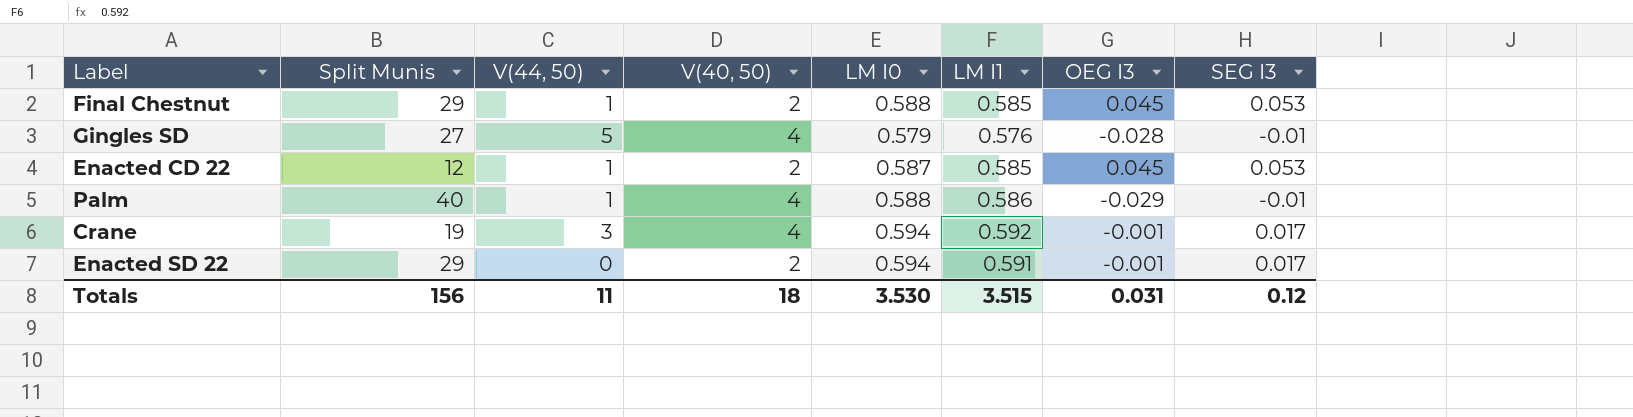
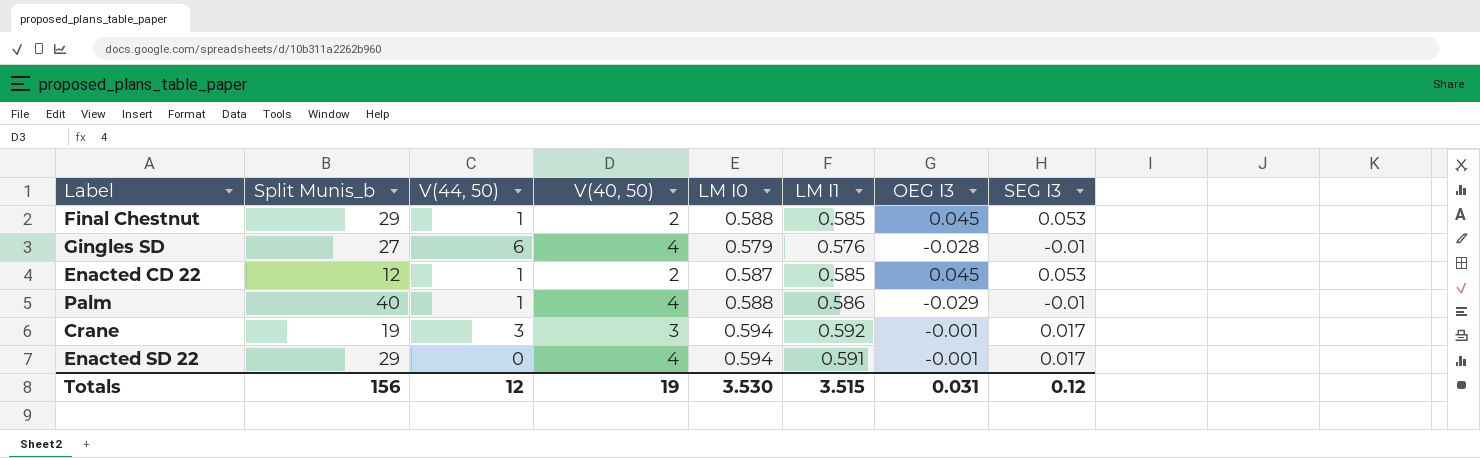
column name: Split Munis -> Split Munis_b
Gingles SD | V(44, 50): 5 -> 6
Crane | V(40, 50): 4 -> 3
Enacted SD 22 | V(40, 50): 2 -> 4
Totals | V(44, 50): 11 -> 12
Totals | V(40, 50): 18 -> 19

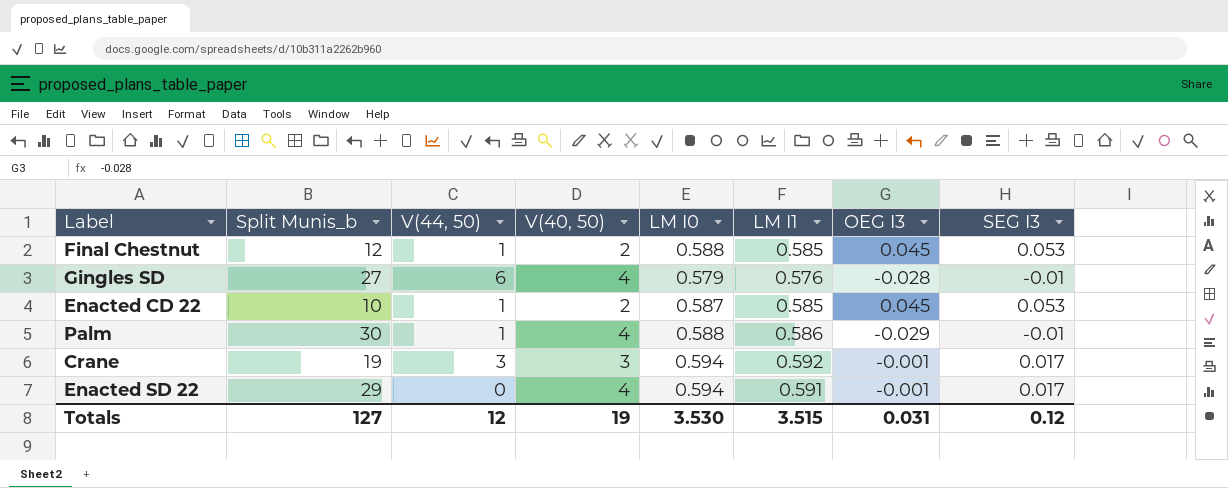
Final Chestnut | Split Munis_b: 29 -> 12
Enacted CD 22 | Split Munis_b: 12 -> 10
Palm | Split Munis_b: 40 -> 30
Totals | Split Munis_b: 156 -> 127

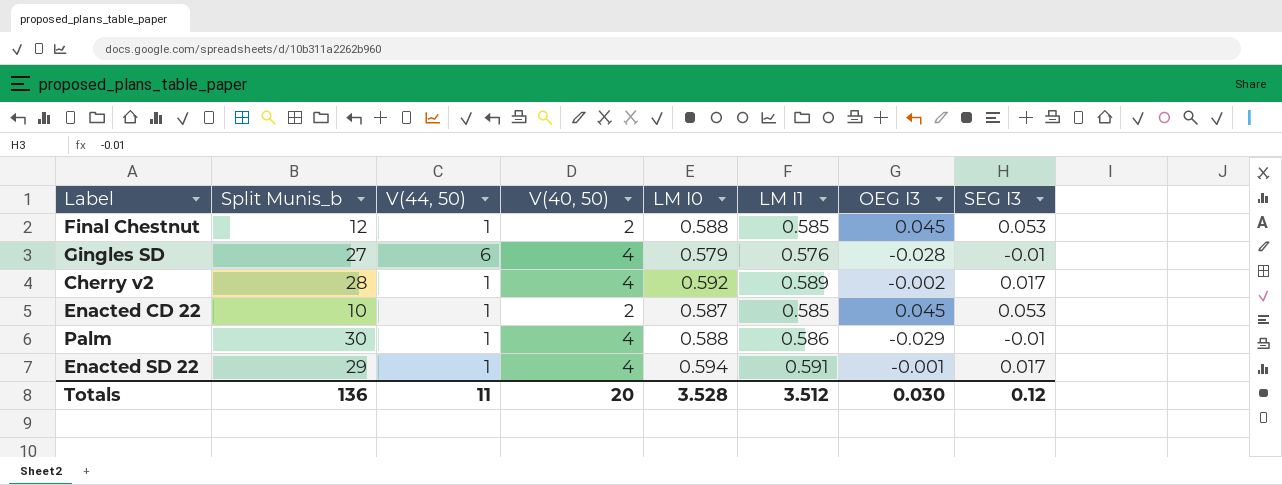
row Crane: 19 | 3 | 3 | 0.594 | 0.592 | -0.001 | 0.017 -> none
row Cherry v2: none -> 28 | 1 | 4 | 0.592 | 0.589 | -0.002 | 0.017
Enacted SD 22 | V(44, 50): 0 -> 1
Totals | Split Munis_b: 127 -> 136
Totals | V(44, 50): 12 -> 11
Totals | V(40, 50): 19 -> 20
Totals | LM I0: 3.530 -> 3.528
Totals | LM I1: 3.515 -> 3.512
Totals | OEG I3: 0.031 -> 0.030

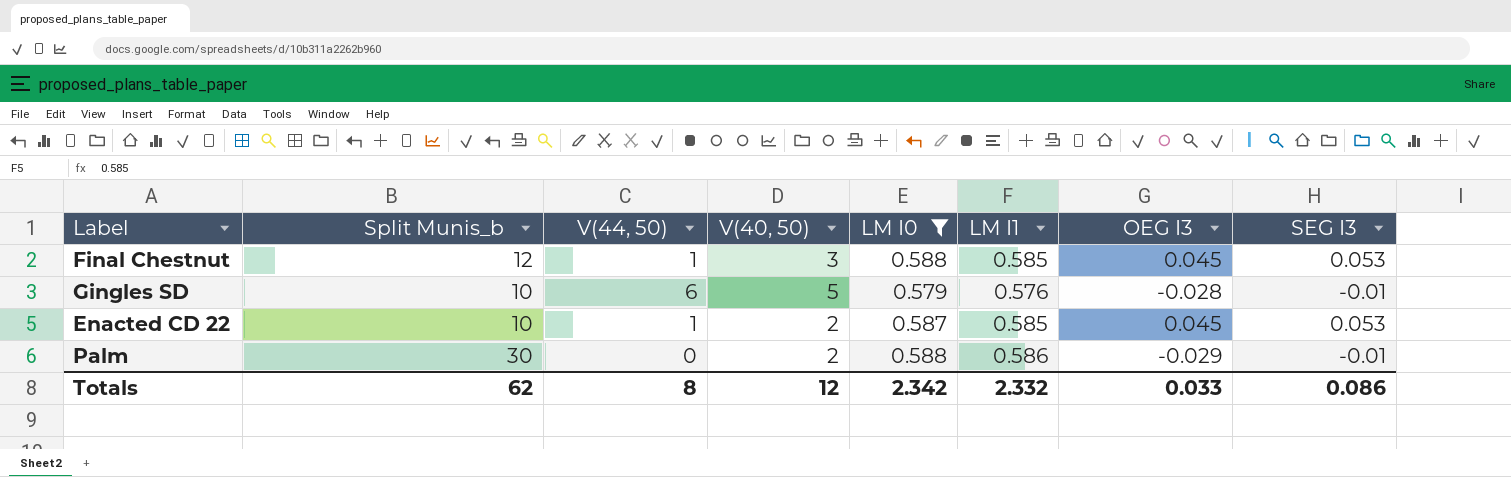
filter: none -> LM I0 <= 0.588
Final Chestnut | V(40, 50): 2 -> 3
Gingles SD | Split Munis_b: 27 -> 10
Gingles SD | V(40, 50): 4 -> 5
Palm | V(44, 50): 1 -> 0
Palm | V(40, 50): 4 -> 2
Totals | Split Munis_b: 136 -> 62
Totals | V(44, 50): 11 -> 8
Totals | V(40, 50): 20 -> 12
Totals | LM I0: 3.528 -> 2.342
Totals | LM I1: 3.512 -> 2.332
Totals | OEG I3: 0.030 -> 0.033
Totals | SEG I3: 0.12 -> 0.086

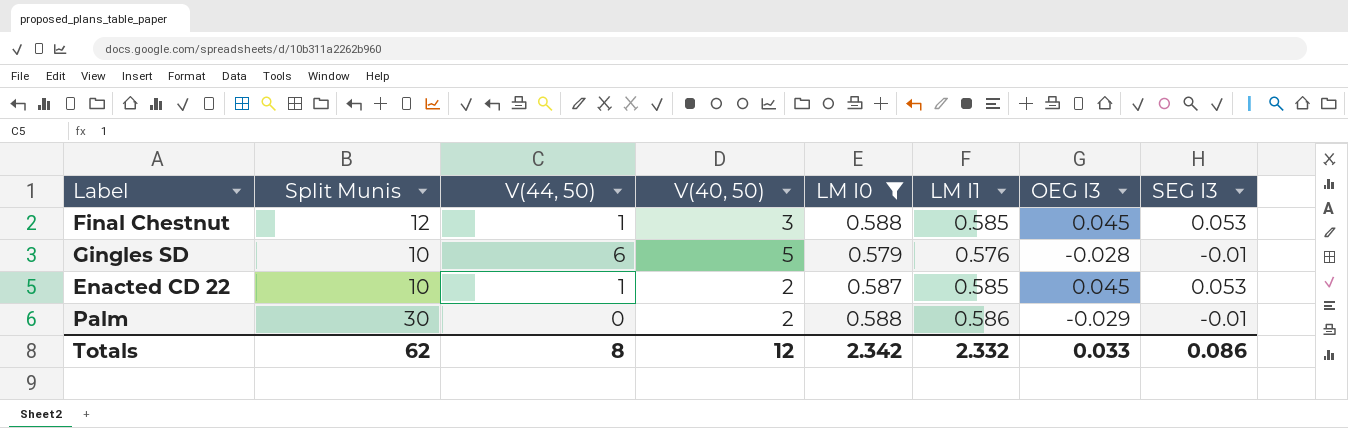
column name: Split Munis_b -> Split Munis

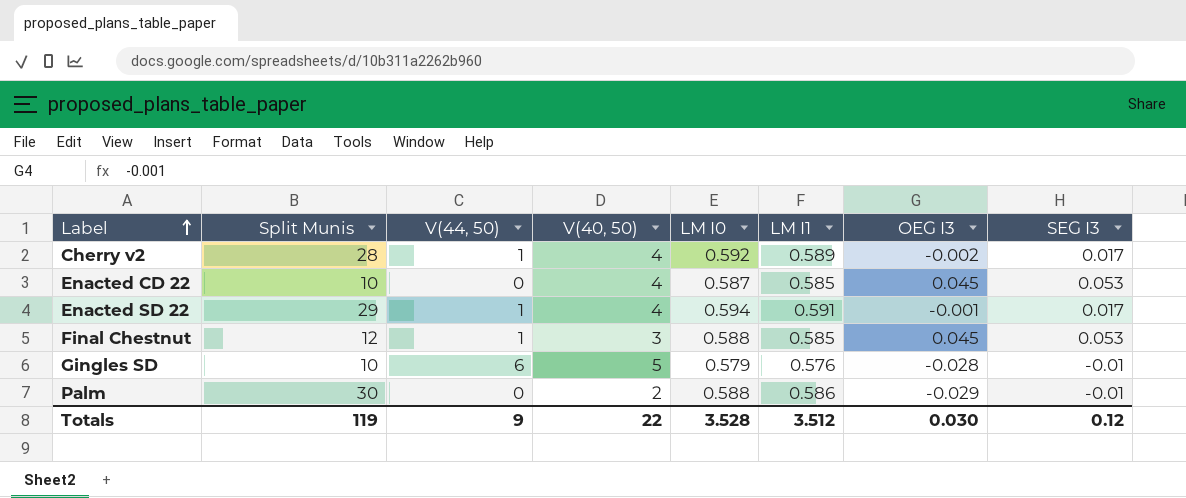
filter: LM I0 <= 0.588 -> none
row order: none -> Label ascending
Enacted CD 22 | V(44, 50): 1 -> 0
Enacted CD 22 | V(40, 50): 2 -> 4
Totals | Split Munis: 62 -> 119
Totals | V(44, 50): 8 -> 9
Totals | V(40, 50): 12 -> 22
Totals | LM I0: 2.342 -> 3.528
Totals | LM I1: 2.332 -> 3.512
Totals | OEG I3: 0.033 -> 0.030
Totals | SEG I3: 0.086 -> 0.12

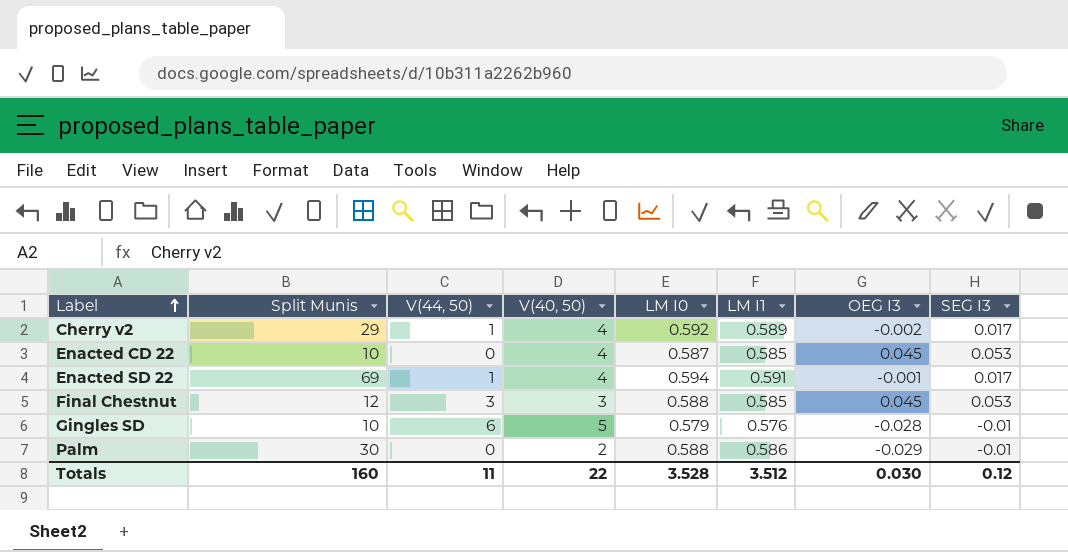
Cherry v2 | Split Munis: 28 -> 29
Enacted SD 22 | Split Munis: 29 -> 69
Final Chestnut | V(44, 50): 1 -> 3
Totals | Split Munis: 119 -> 160
Totals | V(44, 50): 9 -> 11

